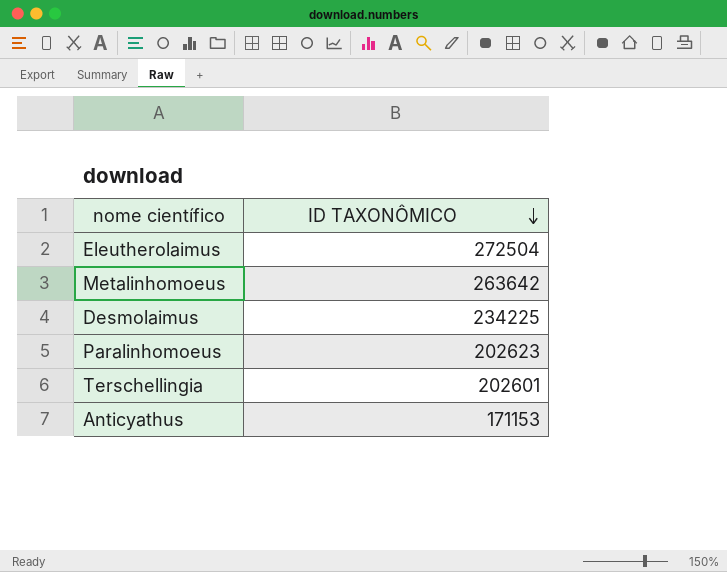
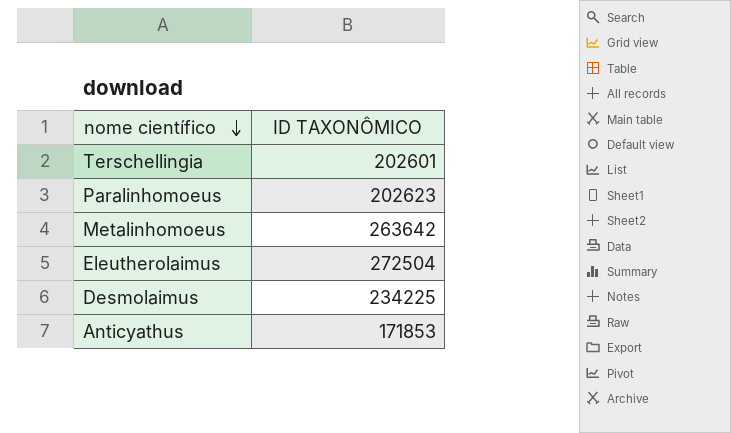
row order: ID TAXONÔMICO descending -> nome científico descending
Anticyathus | ID TAXONÔMICO: 171153 -> 171853

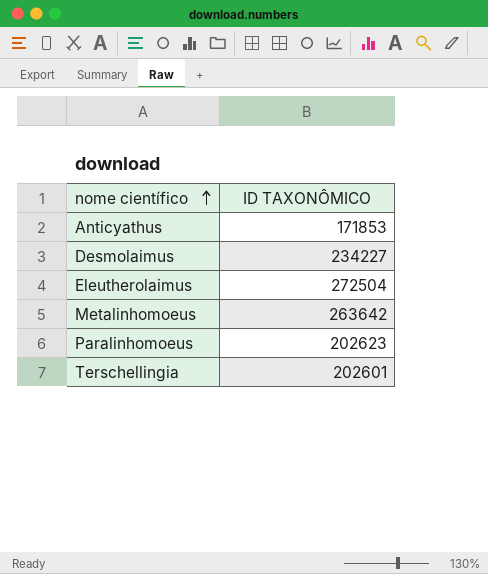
row order: nome científico descending -> nome científico ascending
Desmolaimus | ID TAXONÔMICO: 234225 -> 234227

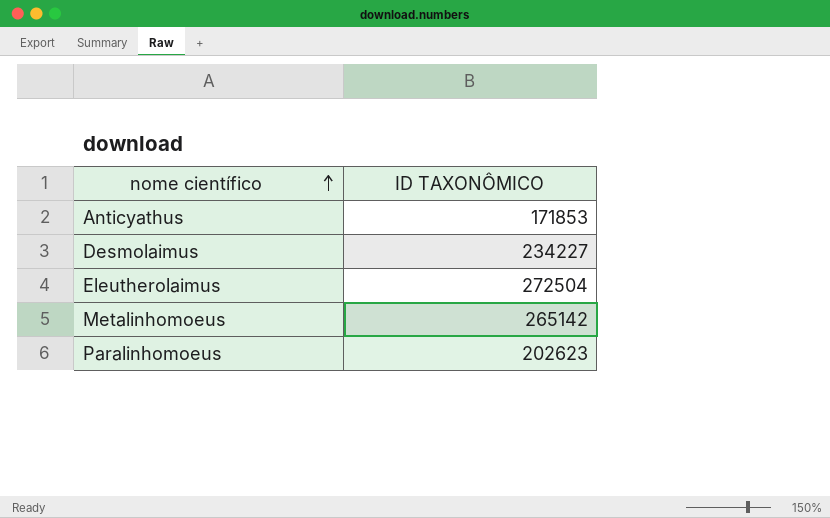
row Terschellingia: 202601 -> none
Metalinhomoeus | ID TAXONÔMICO: 263642 -> 265142

